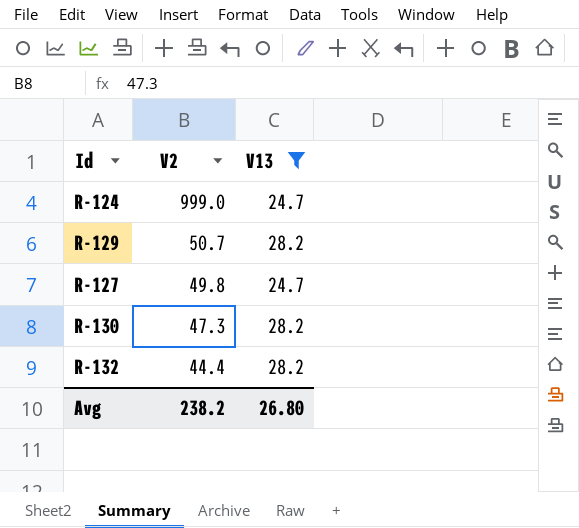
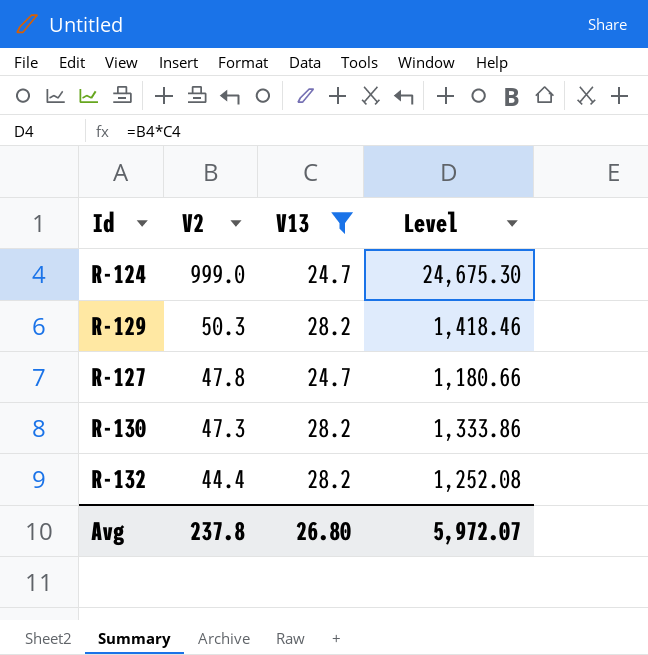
column Level | formula: none -> [V2] * [V13]
R-129 | V2: 50.7 -> 50.3
R-127 | V2: 49.8 -> 47.8
Avg | V2: 238.2 -> 237.8

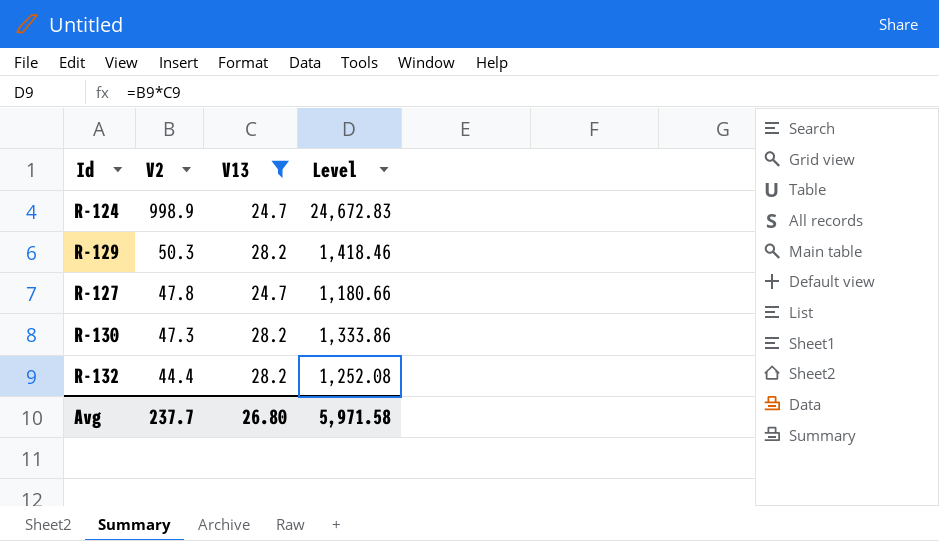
R-124 | V2: 999.0 -> 998.9
R-124 | Level: 24,675.30 -> 24,672.83
Avg | V2: 237.8 -> 237.7
Avg | Level: 5,972.07 -> 5,971.58

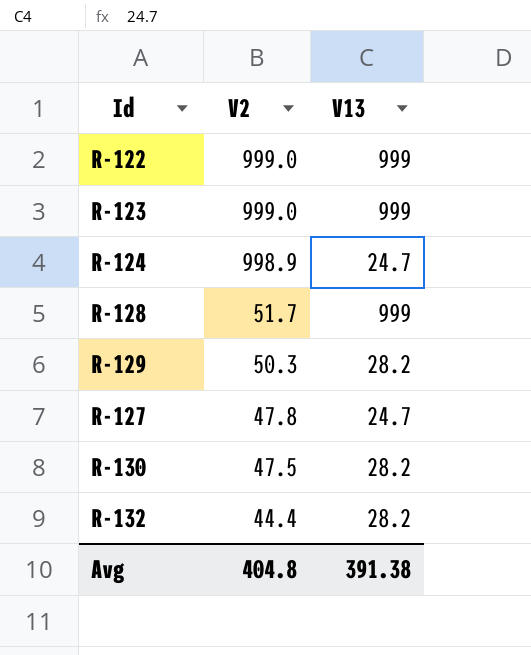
filter: V13 != 999 -> none
column Level | formula: [V2] * [V13] -> none
R-130 | V2: 47.3 -> 47.5
Avg | V2: 237.7 -> 404.8
Avg | V13: 26.80 -> 391.38

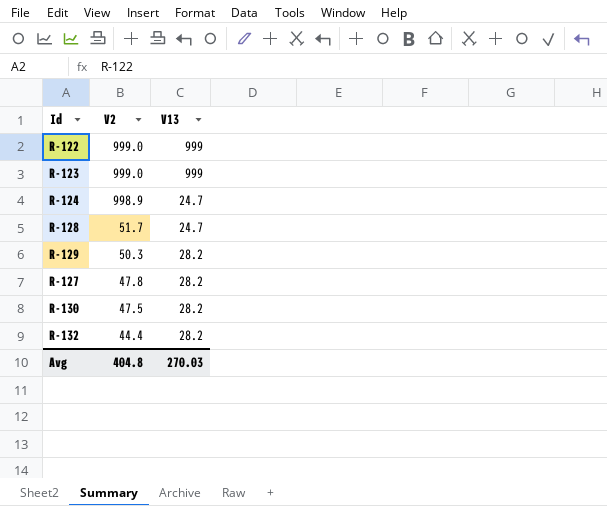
R-128 | V13: 999 -> 24.7
R-127 | V13: 24.7 -> 28.2
Avg | V13: 391.38 -> 270.03

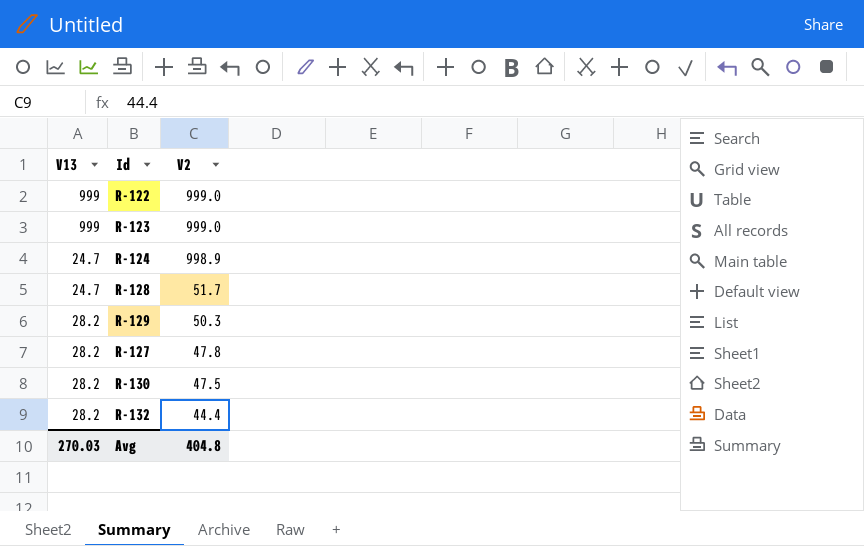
column V13 | position: 3 -> 1

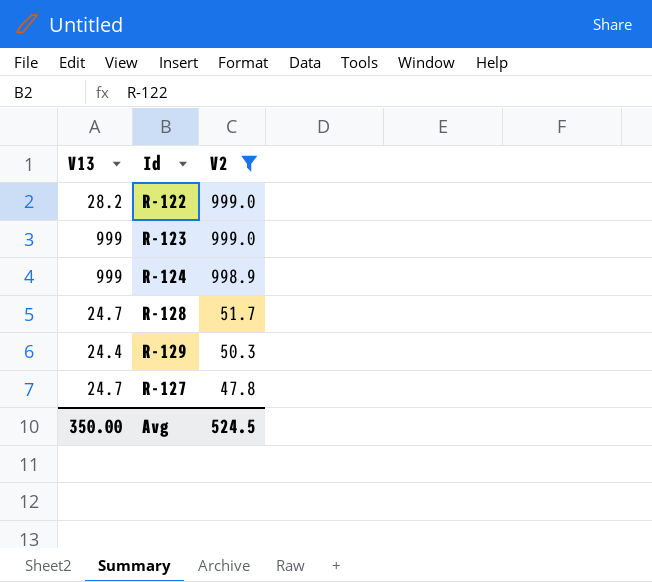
filter: none -> V2 >= 47.8
R-122 | V13: 999 -> 28.2
R-124 | V13: 24.7 -> 999
R-129 | V13: 28.2 -> 24.4
R-127 | V13: 28.2 -> 24.7
Avg | V13: 270.03 -> 350.00
Avg | V2: 404.8 -> 524.5

